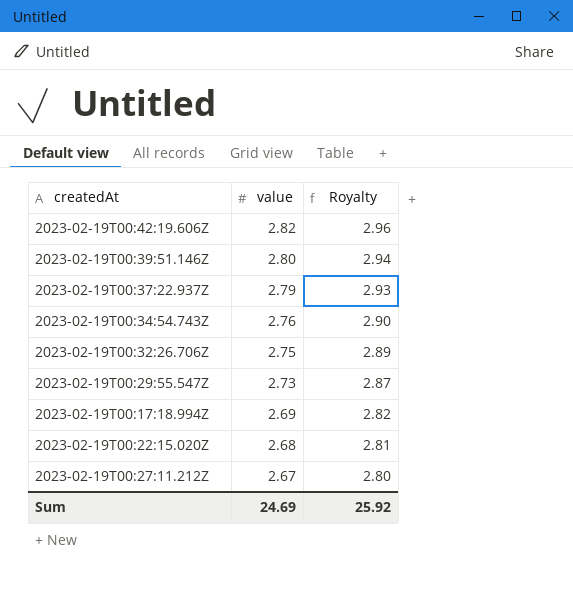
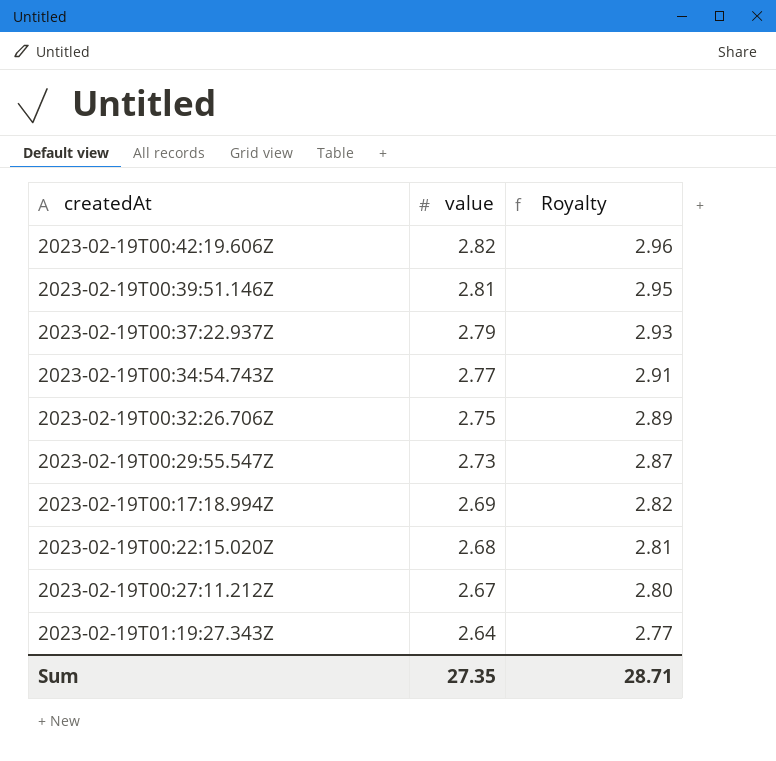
2023-02-19T00:39:51.146Z | value: 2.80 -> 2.81
2023-02-19T00:39:51.146Z | Royalty: 2.94 -> 2.95
2023-02-19T00:34:54.743Z | value: 2.76 -> 2.77
2023-02-19T00:34:54.743Z | Royalty: 2.90 -> 2.91
row 2023-02-19T01:19:27.343Z: none -> 2.64 | 2.77
Sum | value: 24.69 -> 27.35
Sum | Royalty: 25.92 -> 28.71

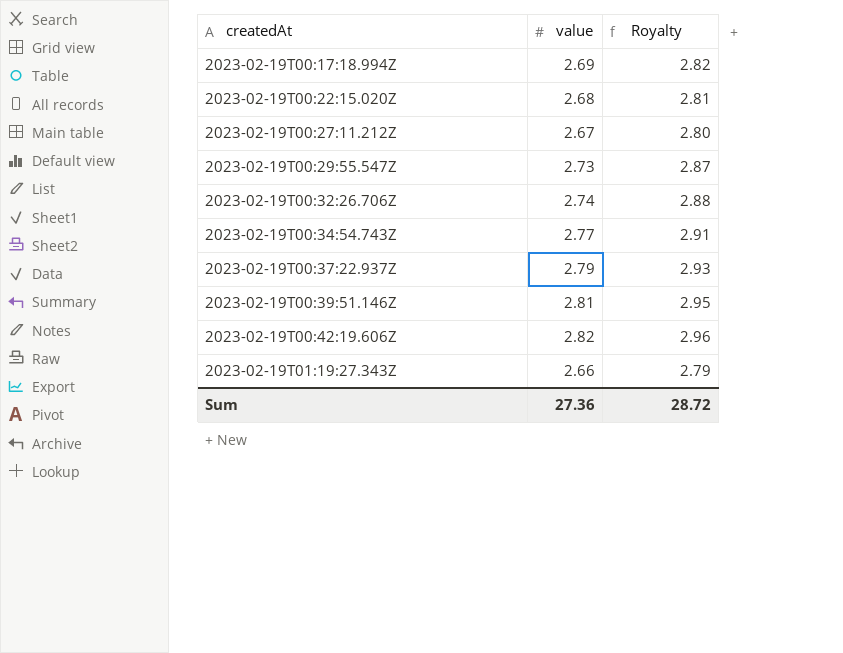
row order: value descending -> createdAt ascending
2023-02-19T00:32:26.706Z | value: 2.75 -> 2.74
2023-02-19T00:32:26.706Z | Royalty: 2.89 -> 2.88
2023-02-19T01:19:27.343Z | value: 2.64 -> 2.66
2023-02-19T01:19:27.343Z | Royalty: 2.77 -> 2.79
Sum | value: 27.35 -> 27.36
Sum | Royalty: 28.71 -> 28.72

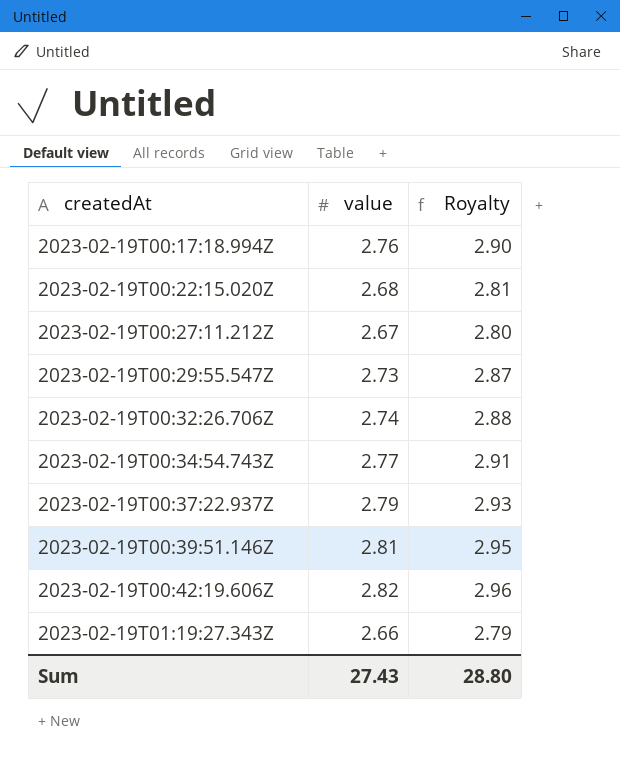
2023-02-19T00:17:18.994Z | value: 2.69 -> 2.76
2023-02-19T00:17:18.994Z | Royalty: 2.82 -> 2.90
Sum | value: 27.36 -> 27.43
Sum | Royalty: 28.72 -> 28.80

